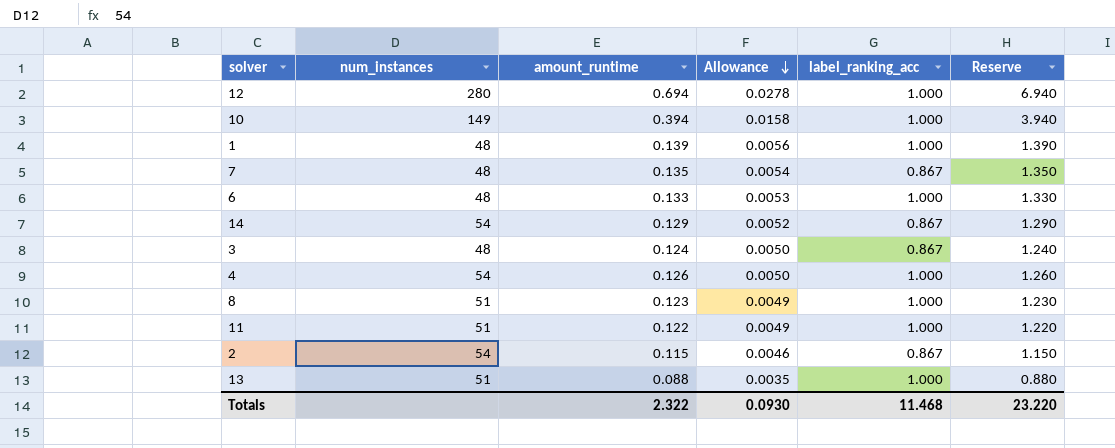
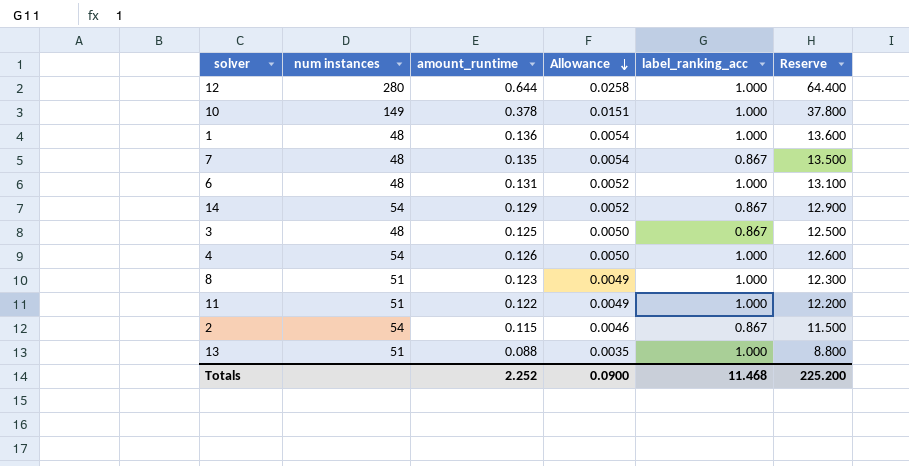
column name: num_instances -> num instances
column Reserve | formula: [amount_runtime] * 10 -> [amount_runtime] * 100
12 | amount_runtime: 0.694 -> 0.644
12 | Allowance: 0.0278 -> 0.0258
10 | amount_runtime: 0.394 -> 0.378
10 | Allowance: 0.0158 -> 0.0151
1 | amount_runtime: 0.139 -> 0.136
1 | Allowance: 0.0056 -> 0.0054
6 | amount_runtime: 0.133 -> 0.131
6 | Allowance: 0.0053 -> 0.0052
3 | amount_runtime: 0.124 -> 0.125
Totals | amount_runtime: 2.322 -> 2.252
Totals | Allowance: 0.0930 -> 0.0900
Totals | Reserve: 23.220 -> 225.200

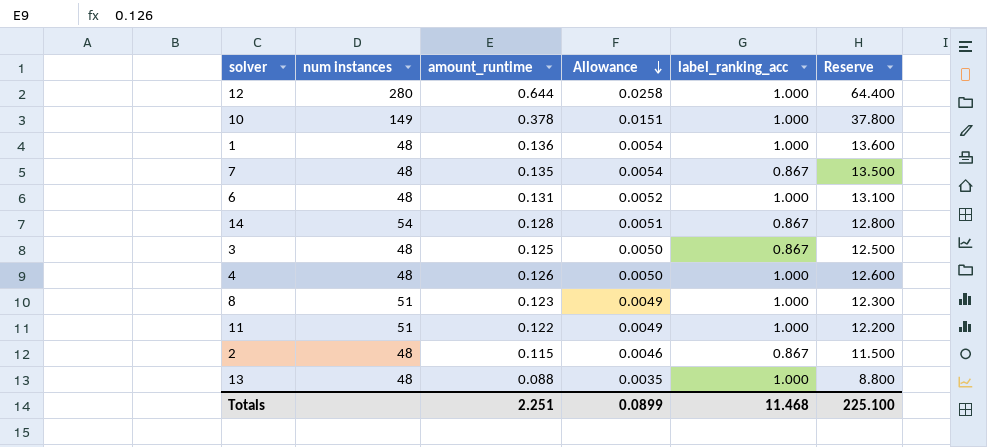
14 | amount_runtime: 0.129 -> 0.128
14 | Allowance: 0.0052 -> 0.0051
14 | Reserve: 12.900 -> 12.800
4 | num instances: 54 -> 48
2 | num instances: 54 -> 48
13 | num instances: 51 -> 48
Totals | amount_runtime: 2.252 -> 2.251
Totals | Allowance: 0.0900 -> 0.0899
Totals | Reserve: 225.200 -> 225.100

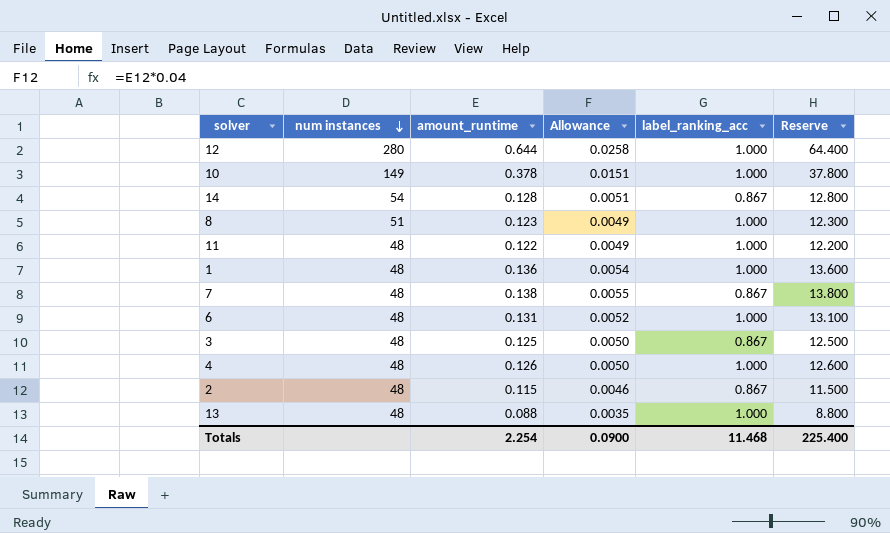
row order: Allowance descending -> num instances descending
11 | num instances: 51 -> 48
7 | amount_runtime: 0.135 -> 0.138
7 | Allowance: 0.0054 -> 0.0055
7 | Reserve: 13.500 -> 13.800
Totals | amount_runtime: 2.251 -> 2.254
Totals | Allowance: 0.0899 -> 0.0900
Totals | Reserve: 225.100 -> 225.400

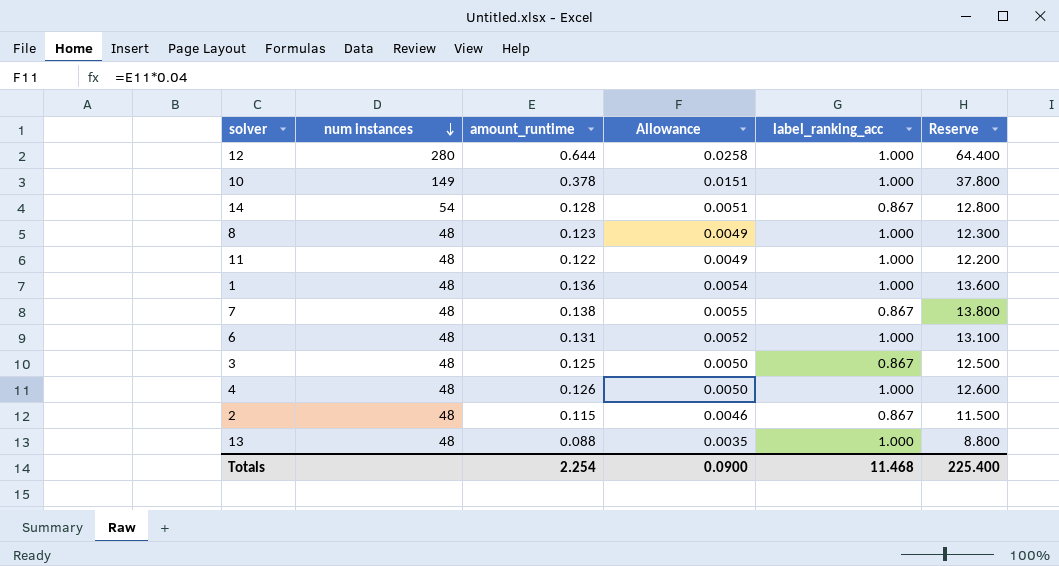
8 | num instances: 51 -> 48

